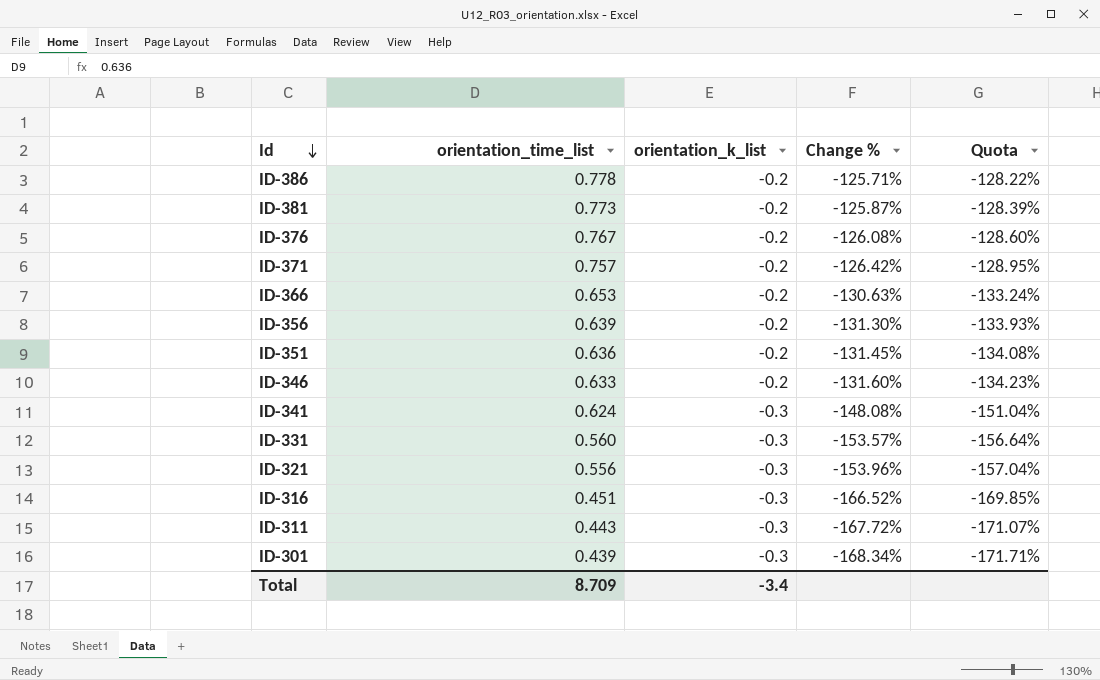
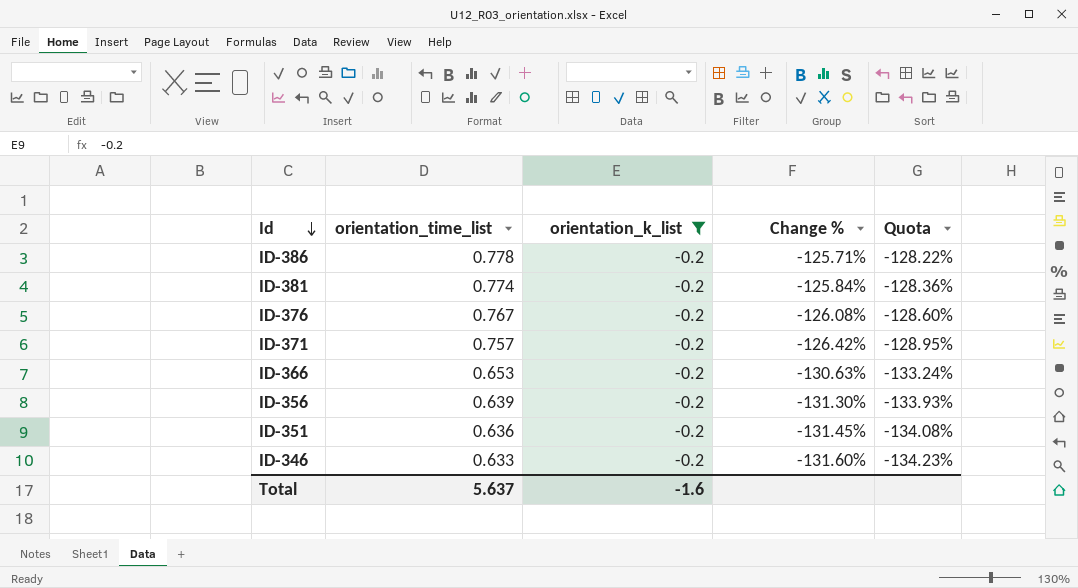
filter: none -> orientation_k_list = -0.2
ID-381 | orientation_time_list: 0.773 -> 0.774
ID-381 | Change %: -125.87% -> -125.84%
ID-381 | Quota: -128.39% -> -128.36%
Total | orientation_time_list: 8.709 -> 5.637
Total | orientation_k_list: -3.4 -> -1.6

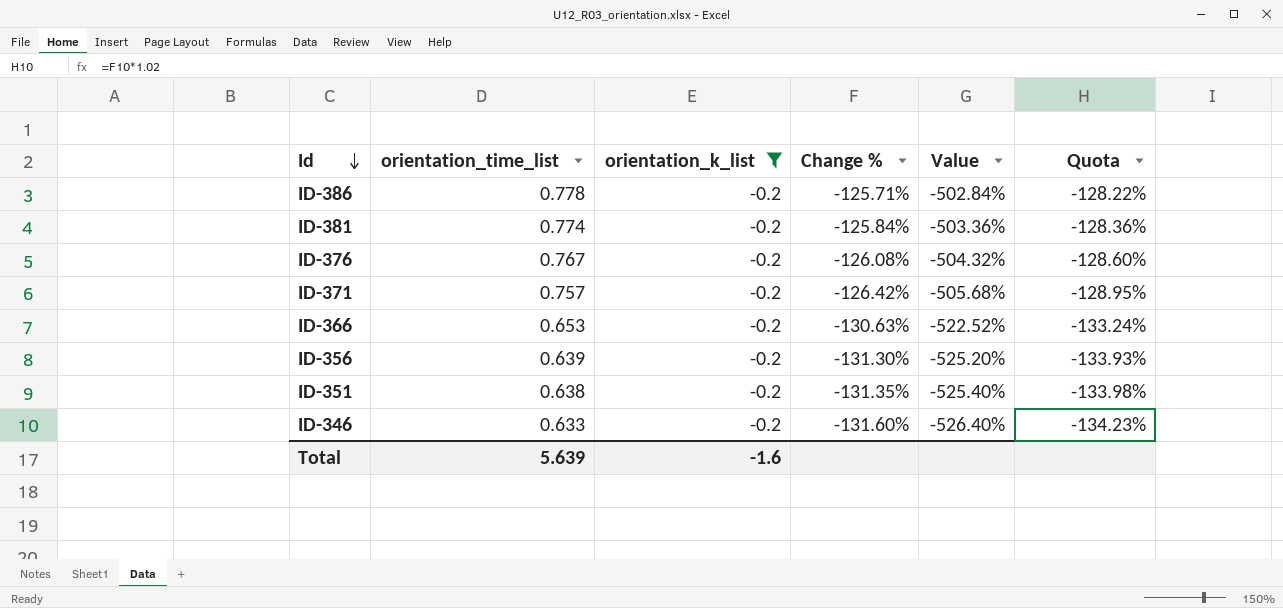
column Value | formula: none -> [Change %] * 4
ID-351 | orientation_time_list: 0.636 -> 0.638
ID-351 | Change %: -131.45% -> -131.35%
ID-351 | Quota: -134.08% -> -133.98%
Total | orientation_time_list: 5.637 -> 5.639

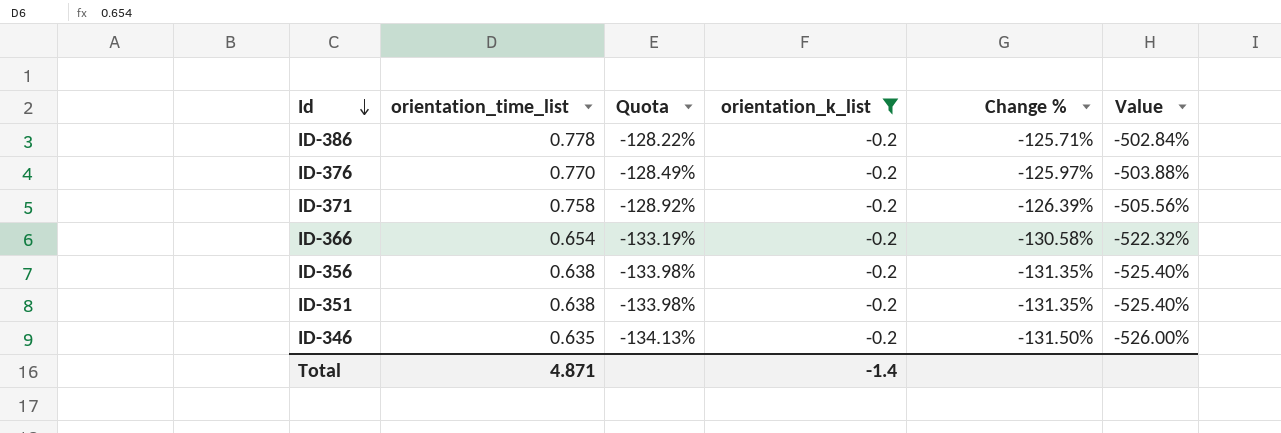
column Quota | position: 6 -> 3
row ID-381: 0.774 | -0.2 | -125.84% | -503.36% | -128.36% -> none
ID-376 | orientation_time_list: 0.767 -> 0.770
ID-376 | Quota: -128.60% -> -128.49%
ID-376 | Change %: -126.08% -> -125.97%
ID-376 | Value: -504.32% -> -503.88%
ID-371 | orientation_time_list: 0.757 -> 0.758
ID-371 | Quota: -128.95% -> -128.92%
ID-371 | Change %: -126.42% -> -126.39%
ID-371 | Value: -505.68% -> -505.56%
ID-366 | orientation_time_list: 0.653 -> 0.654
ID-366 | Quota: -133.24% -> -133.19%
ID-366 | Change %: -130.63% -> -130.58%
ID-366 | Value: -522.52% -> -522.32%
ID-356 | orientation_time_list: 0.639 -> 0.638
ID-356 | Quota: -133.93% -> -133.98%
ID-356 | Change %: -131.30% -> -131.35%
ID-356 | Value: -525.20% -> -525.40%
ID-346 | orientation_time_list: 0.633 -> 0.635
ID-346 | Quota: -134.23% -> -134.13%
ID-346 | Change %: -131.60% -> -131.50%
ID-346 | Value: -526.40% -> -526.00%
Total | orientation_time_list: 5.639 -> 4.871
Total | orientation_k_list: -1.6 -> -1.4

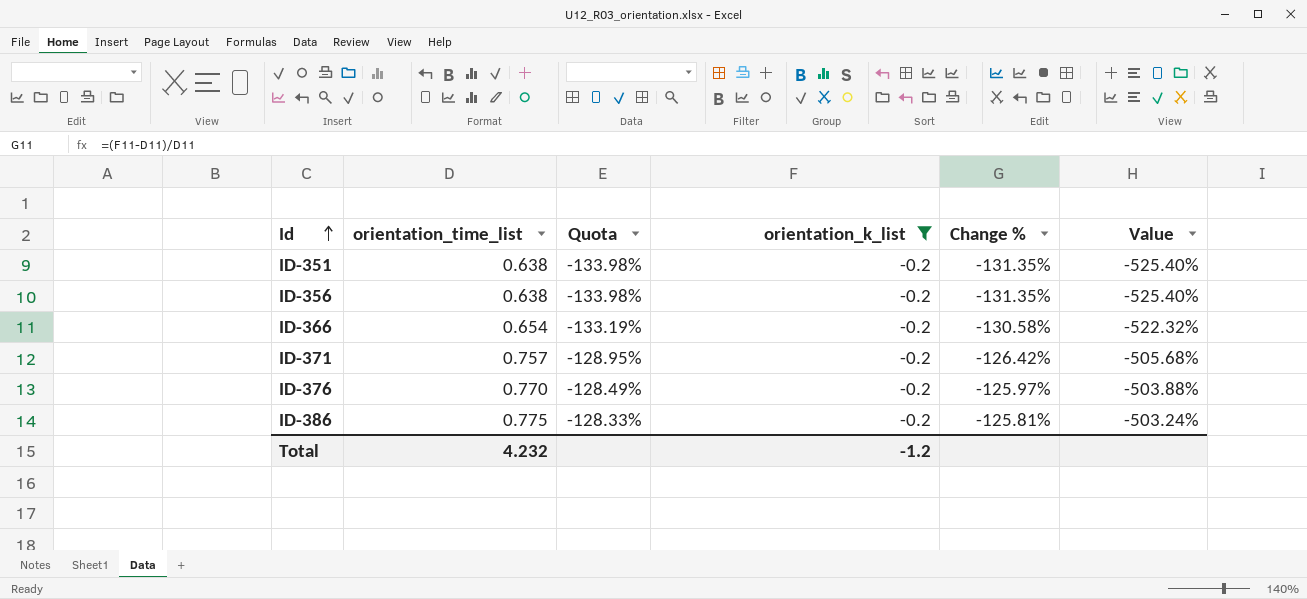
row order: Id descending -> Id ascending
row ID-346: 0.635 | -134.13% | -0.2 | -131.50% | -526.00% -> none
ID-371 | orientation_time_list: 0.758 -> 0.757
ID-371 | Quota: -128.92% -> -128.95%
ID-371 | Change %: -126.39% -> -126.42%
ID-371 | Value: -505.56% -> -505.68%
ID-386 | orientation_time_list: 0.778 -> 0.775
ID-386 | Quota: -128.22% -> -128.33%
ID-386 | Change %: -125.71% -> -125.81%
ID-386 | Value: -502.84% -> -503.24%
Total | orientation_time_list: 4.871 -> 4.232
Total | orientation_k_list: -1.4 -> -1.2

